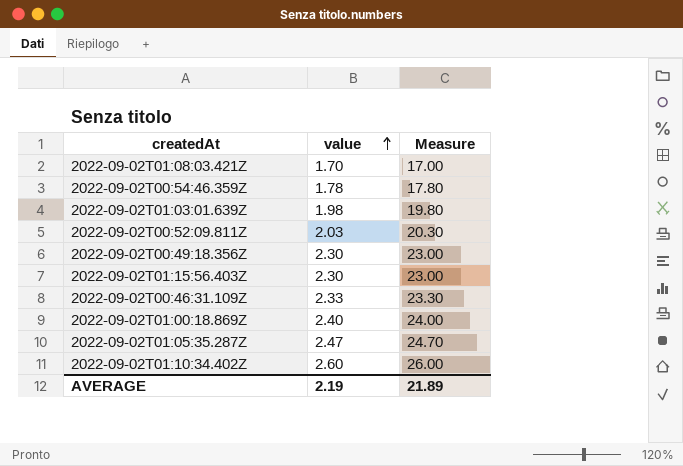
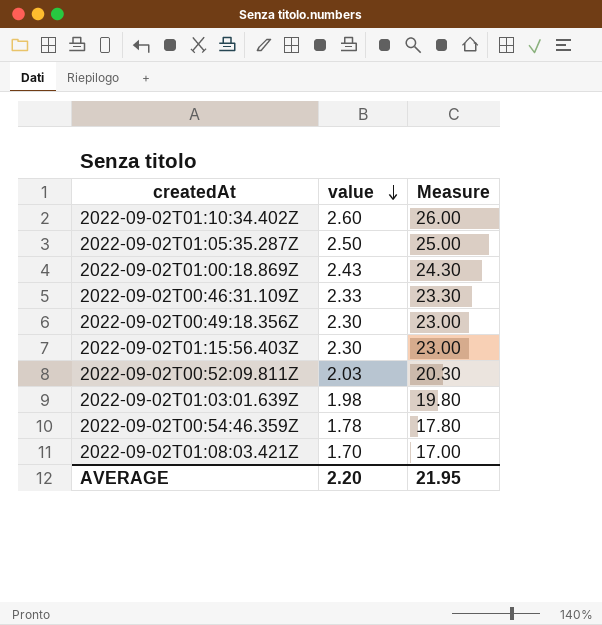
row order: value ascending -> value descending
2022-09-02T01:05:35.287Z | value: 2.47 -> 2.50
2022-09-02T01:05:35.287Z | Measure: 24.70 -> 25.00
2022-09-02T01:00:18.869Z | value: 2.40 -> 2.43
2022-09-02T01:00:18.869Z | Measure: 24.00 -> 24.30
AVERAGE | value: 2.19 -> 2.20
AVERAGE | Measure: 21.89 -> 21.95

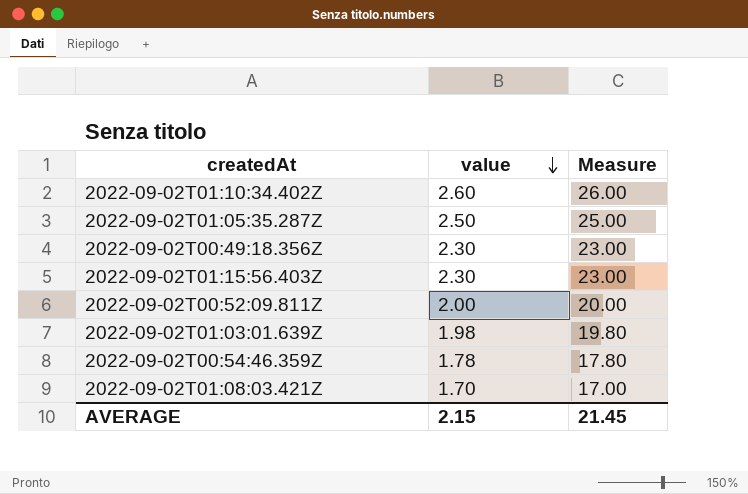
row 2022-09-02T01:00:18.869Z: 2.43 | 24.30 -> none
row 2022-09-02T00:46:31.109Z: 2.33 | 23.30 -> none
2022-09-02T00:52:09.811Z | value: 2.03 -> 2.00
2022-09-02T00:52:09.811Z | Measure: 20.30 -> 20.00
AVERAGE | value: 2.20 -> 2.15
AVERAGE | Measure: 21.95 -> 21.45

